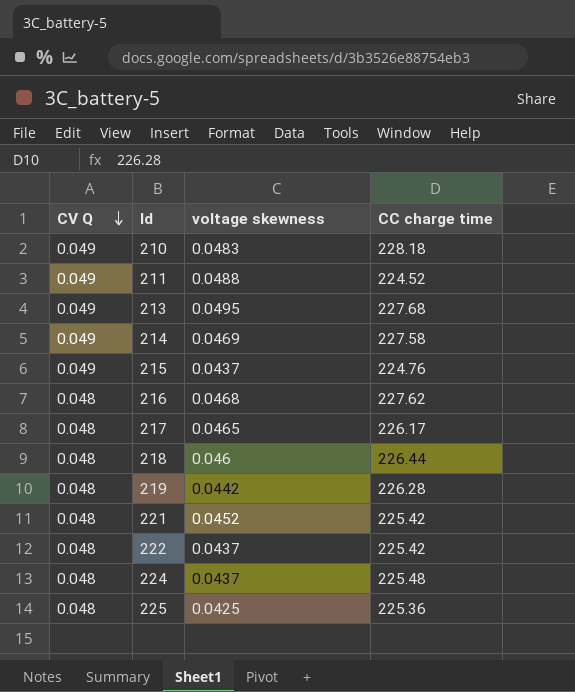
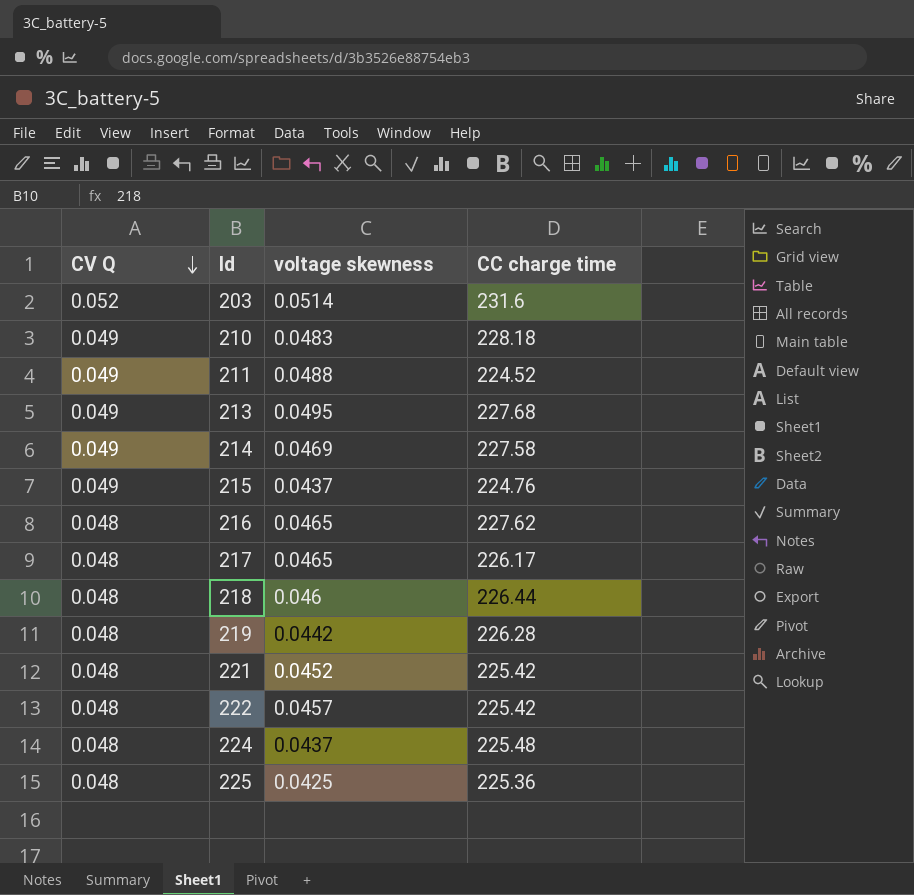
row 203: none -> 0.052 | 0.0514 | 231.6
216 | voltage skewness: 0.0468 -> 0.0465
222 | voltage skewness: 0.0437 -> 0.0457

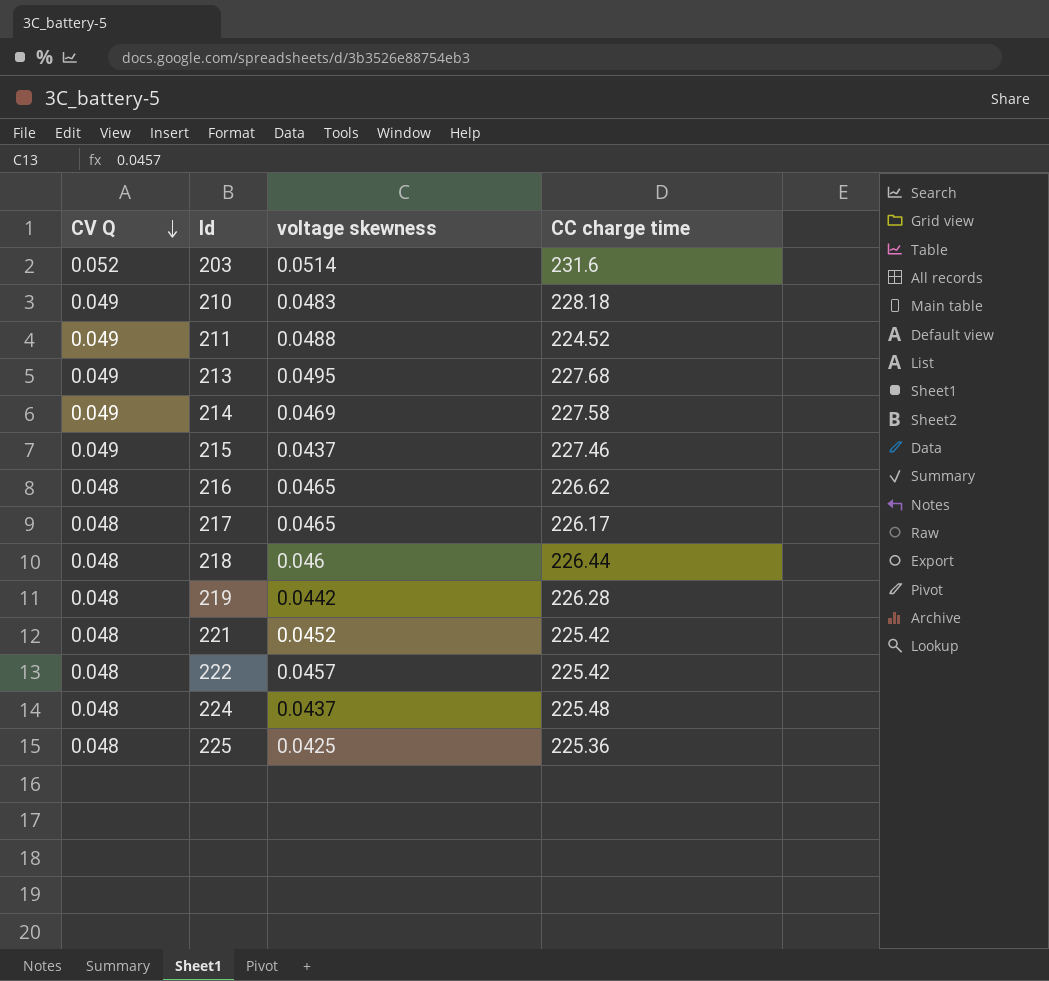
215 | CC charge time: 224.76 -> 227.46
216 | CC charge time: 227.62 -> 226.62

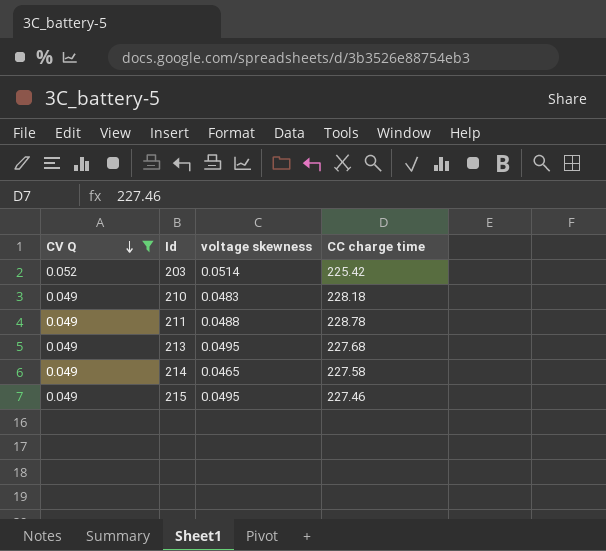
filter: none -> CV Q != 0.048
203 | CC charge time: 231.6 -> 225.42
211 | CC charge time: 224.52 -> 228.78
214 | voltage skewness: 0.0469 -> 0.0465
215 | voltage skewness: 0.0437 -> 0.0495

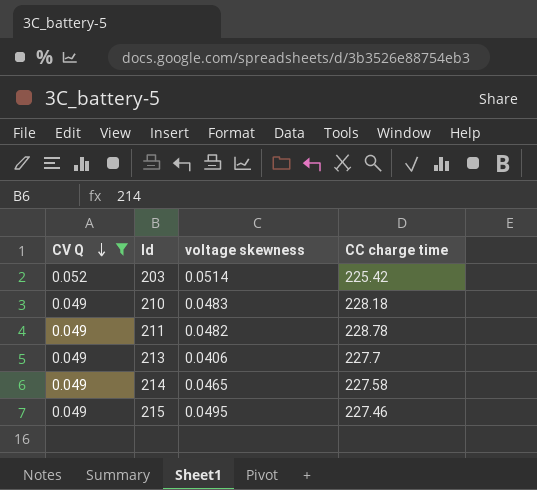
211 | voltage skewness: 0.0488 -> 0.0482
213 | voltage skewness: 0.0495 -> 0.0406
213 | CC charge time: 227.68 -> 227.7

